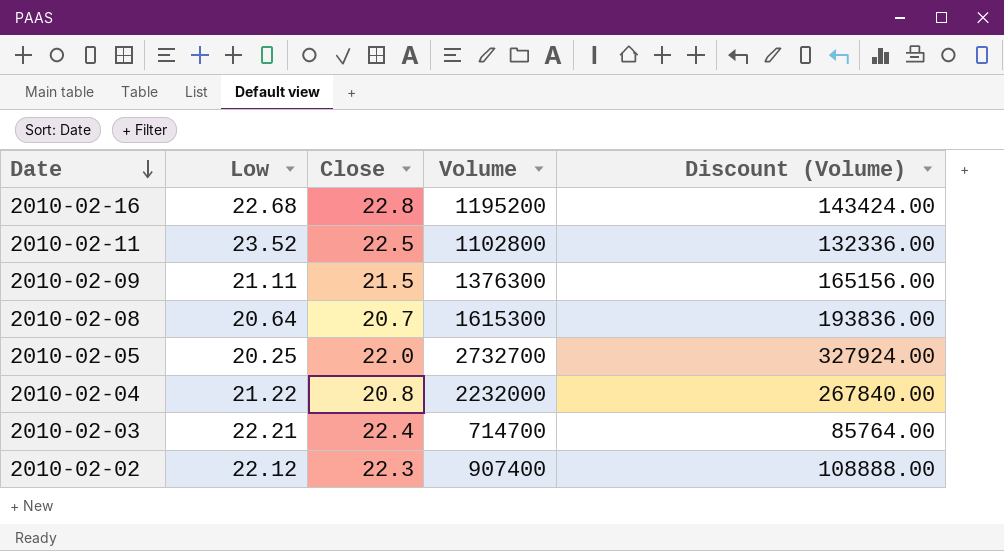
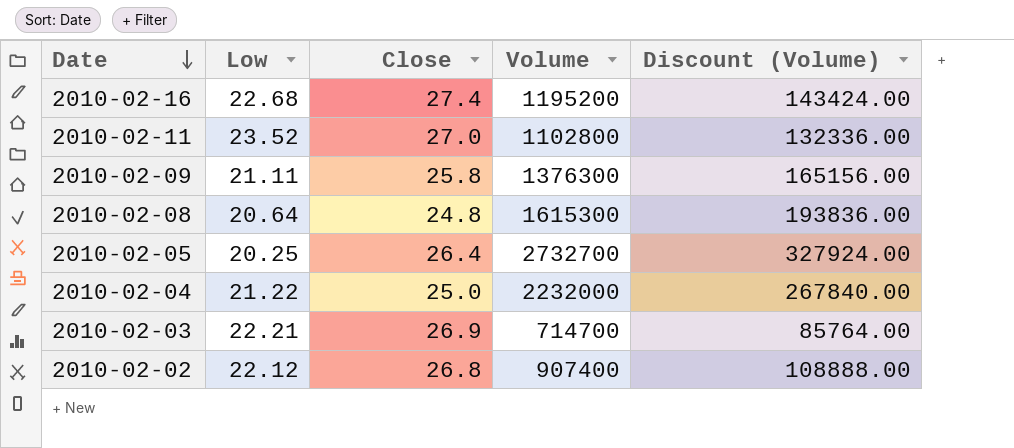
2010-02-16 | Close: 22.8 -> 27.4
2010-02-11 | Close: 22.5 -> 27.0
2010-02-09 | Close: 21.5 -> 25.8
2010-02-08 | Close: 20.7 -> 24.8
2010-02-05 | Close: 22.0 -> 26.4
2010-02-04 | Close: 20.8 -> 25.0
2010-02-03 | Close: 22.4 -> 26.9
2010-02-02 | Close: 22.3 -> 26.8

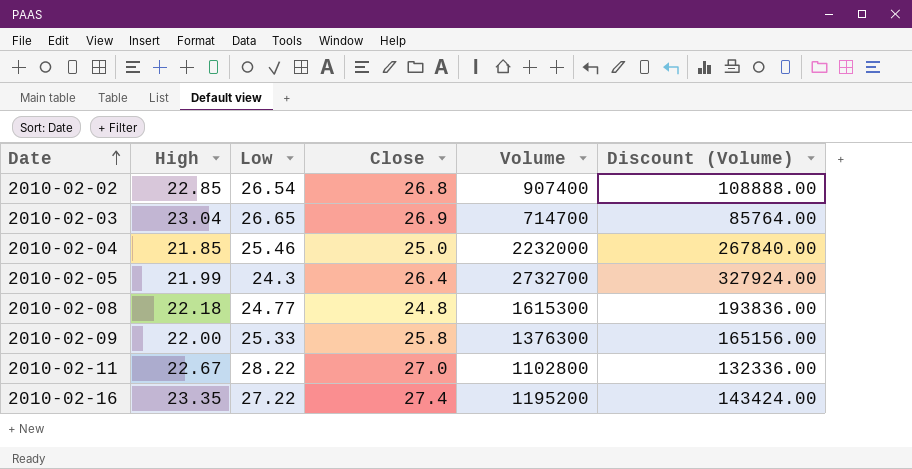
row order: Date descending -> Date ascending
column High | position: none -> 2
2010-02-02 | Low: 22.12 -> 26.54
2010-02-03 | Low: 22.21 -> 26.65
2010-02-04 | Low: 21.22 -> 25.46
2010-02-05 | Low: 20.25 -> 24.3
2010-02-08 | Low: 20.64 -> 24.77
2010-02-09 | Low: 21.11 -> 25.33
2010-02-11 | Low: 23.52 -> 28.22
2010-02-16 | Low: 22.68 -> 27.22

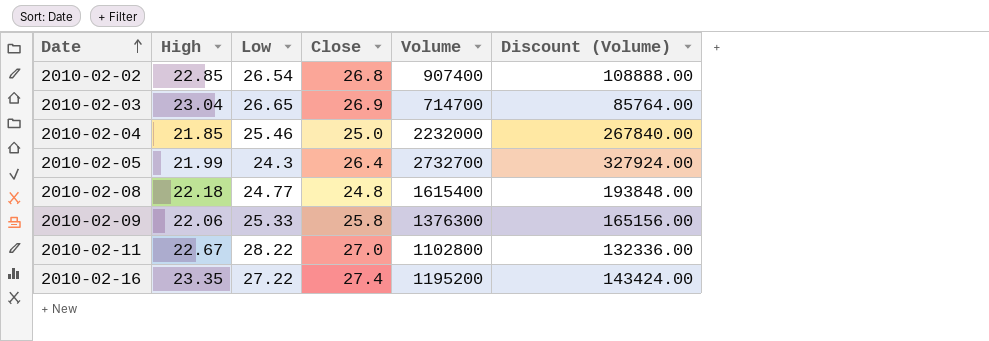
2010-02-08 | Volume: 1615300 -> 1615400
2010-02-08 | Discount (Volume): 193836.00 -> 193848.00
2010-02-09 | High: 22.00 -> 22.06

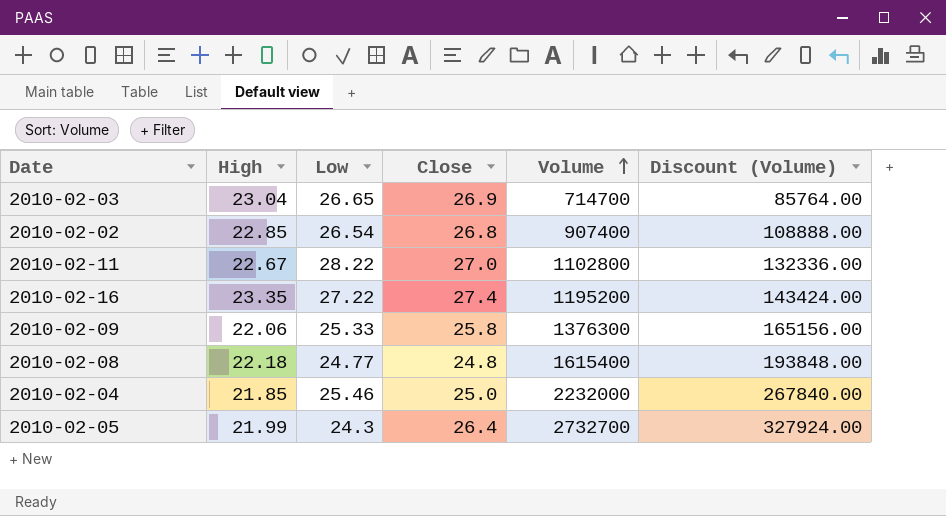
row order: Date ascending -> Volume ascending

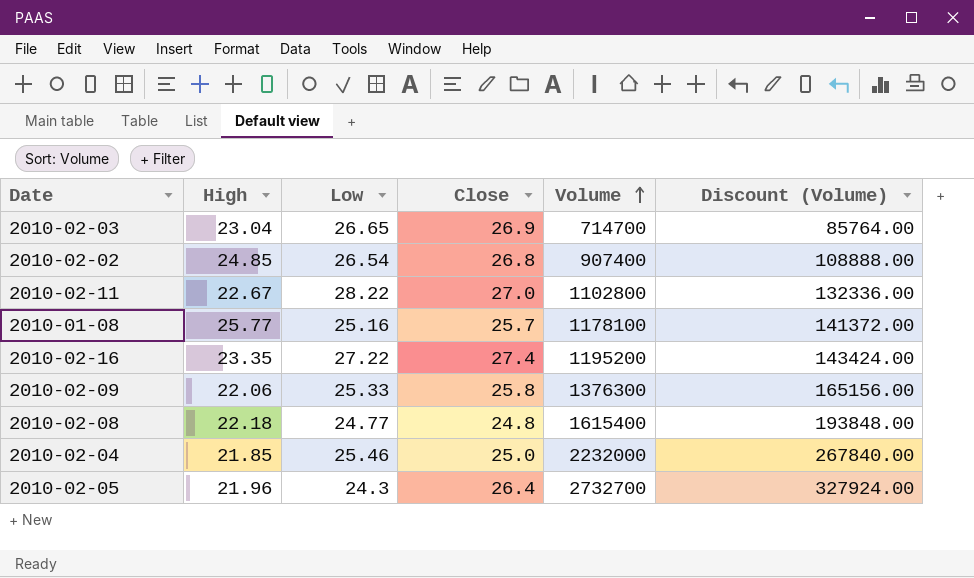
2010-02-02 | High: 22.85 -> 24.85
row 2010-01-08: none -> 25.77 | 25.16 | 25.7 | 1178100 | 141372.00
2010-02-05 | High: 21.99 -> 21.96

